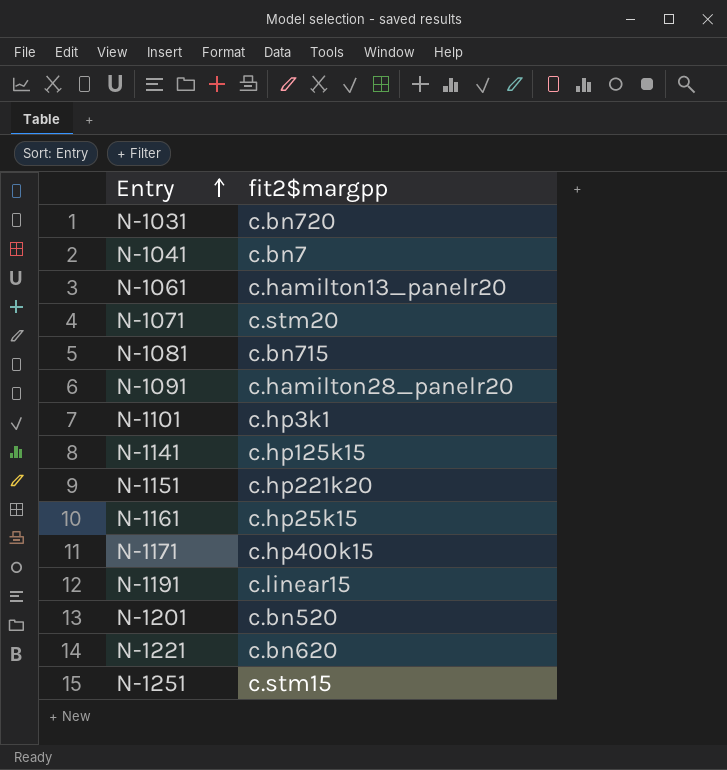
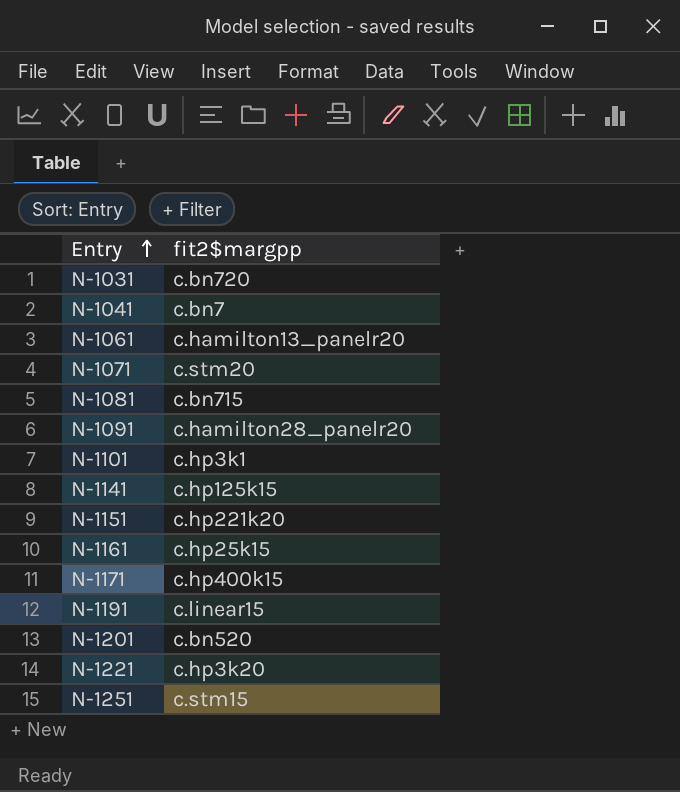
N-1221 | fit2$margpp: c.bn620 -> c.hp3k20

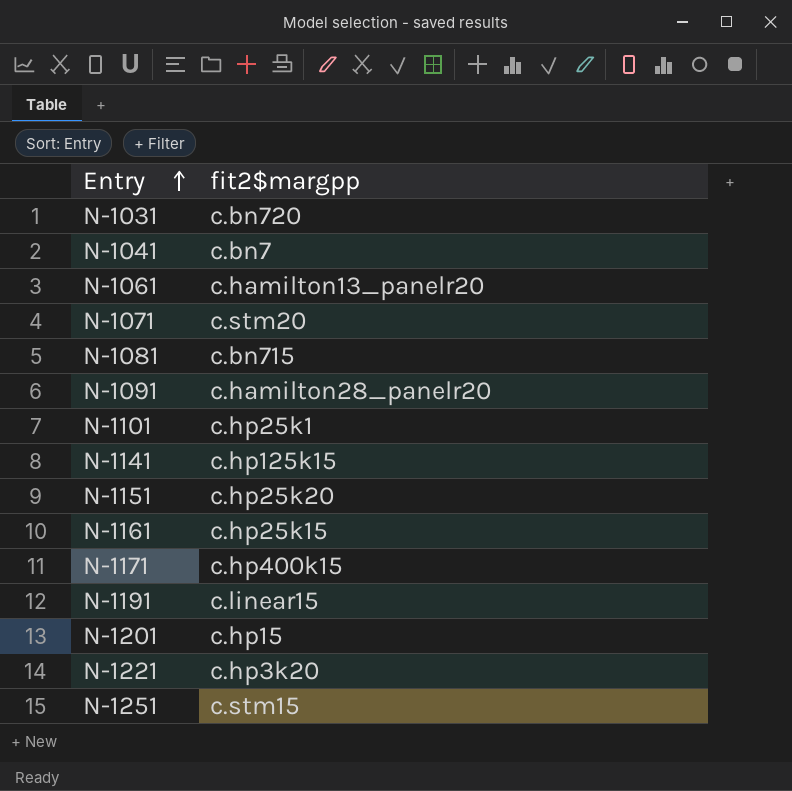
N-1101 | fit2$margpp: c.hp3k1 -> c.hp25k1
N-1151 | fit2$margpp: c.hp221k20 -> c.hp25k20
N-1201 | fit2$margpp: c.bn520 -> c.hp15

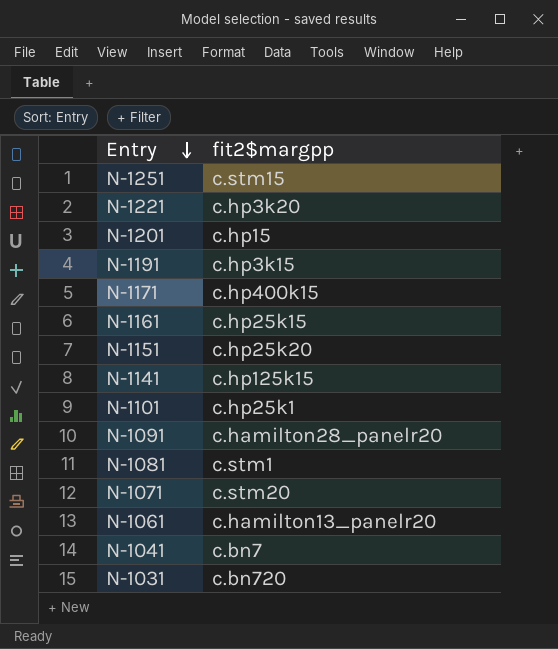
row order: Entry ascending -> Entry descending
N-1191 | fit2$margpp: c.linear15 -> c.hp3k15
N-1081 | fit2$margpp: c.bn715 -> c.stm1

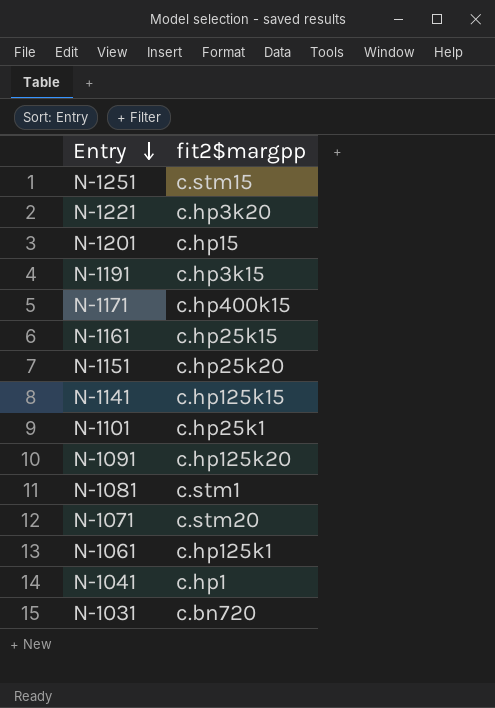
N-1091 | fit2$margpp: c.hamilton28_panelr20 -> c.hp125k20
N-1061 | fit2$margpp: c.hamilton13_panelr20 -> c.hp125k1
N-1041 | fit2$margpp: c.bn7 -> c.hp1

